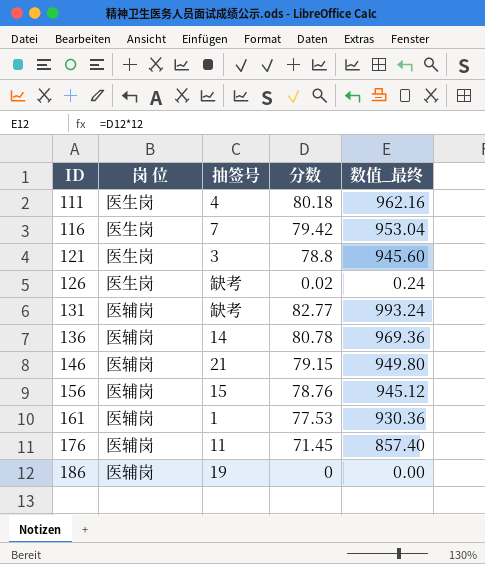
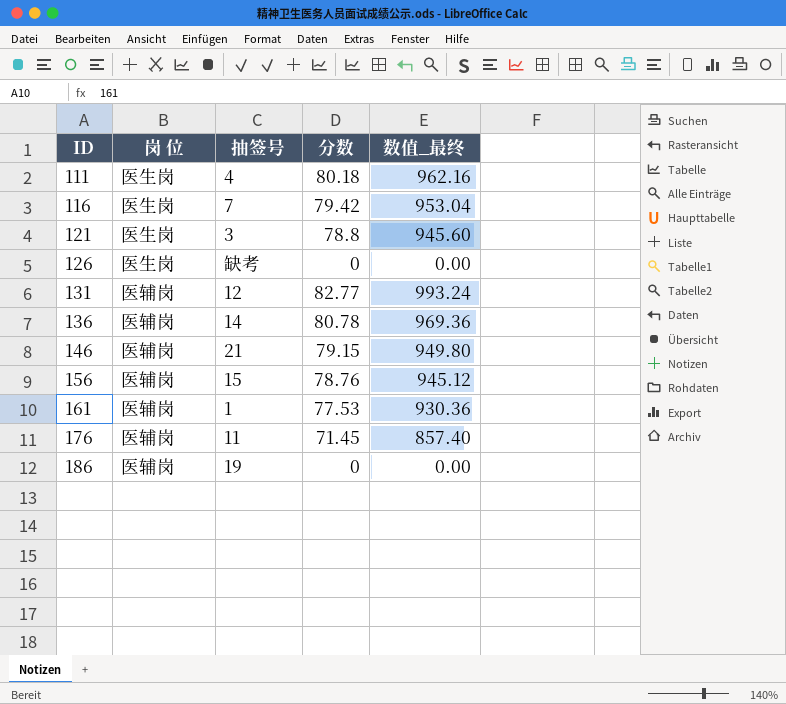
126 | 分数: 0.02 -> 0
126 | 数值_最终: 0.24 -> 0.00
131 | 抽签号: 缺考 -> 12

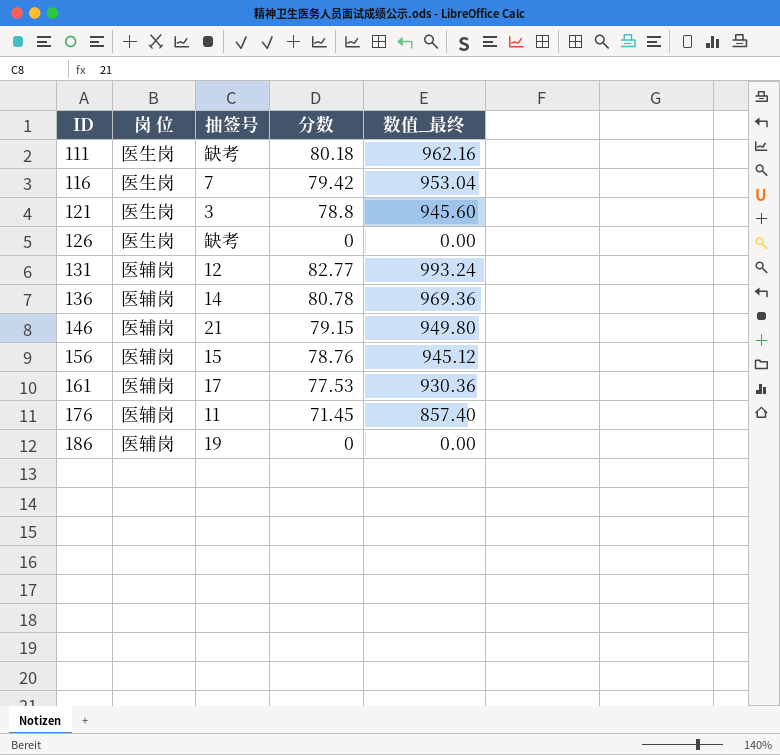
111 | 抽签号: 4 -> 缺考
161 | 抽签号: 1 -> 17

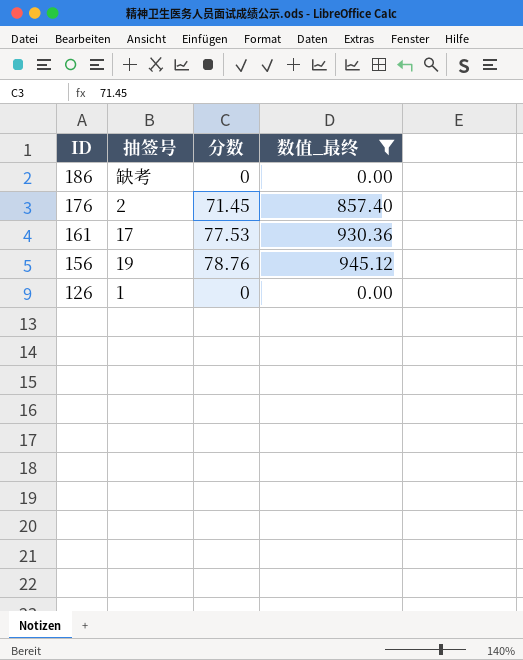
filter: none -> 数值_最终 <= 945.12
row order: ID ascending -> ID descending
column 岗 位 | position: 2 -> none
186 | 抽签号: 19 -> 缺考
176 | 抽签号: 11 -> 2
156 | 抽签号: 15 -> 19
126 | 抽签号: 缺考 -> 1

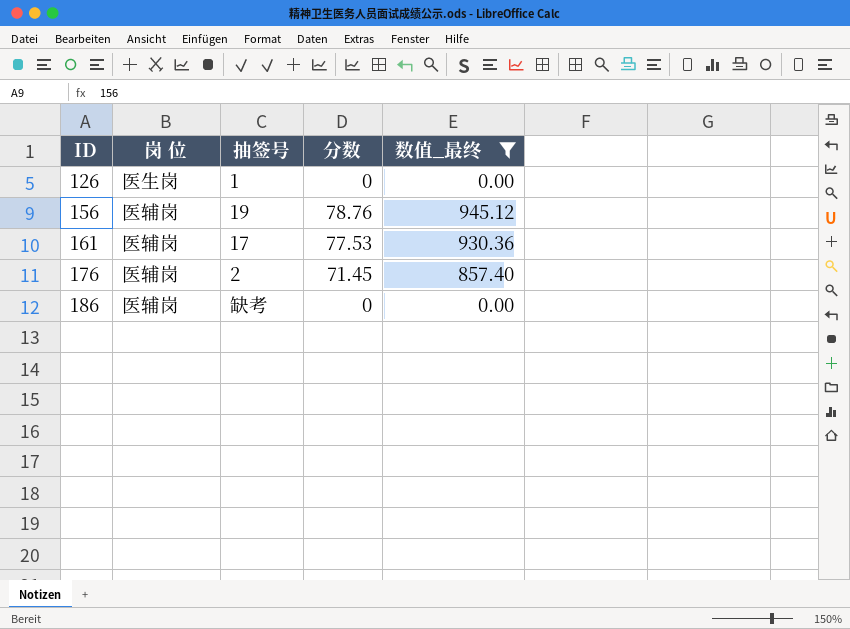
row order: ID descending -> ID ascending
column 岗 位 | position: none -> 2

